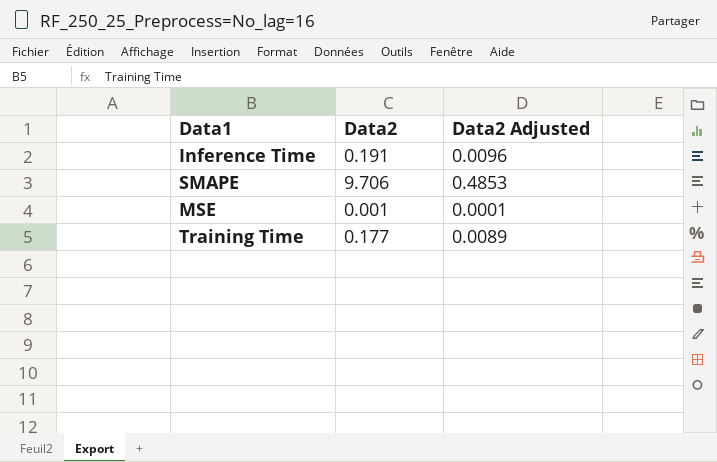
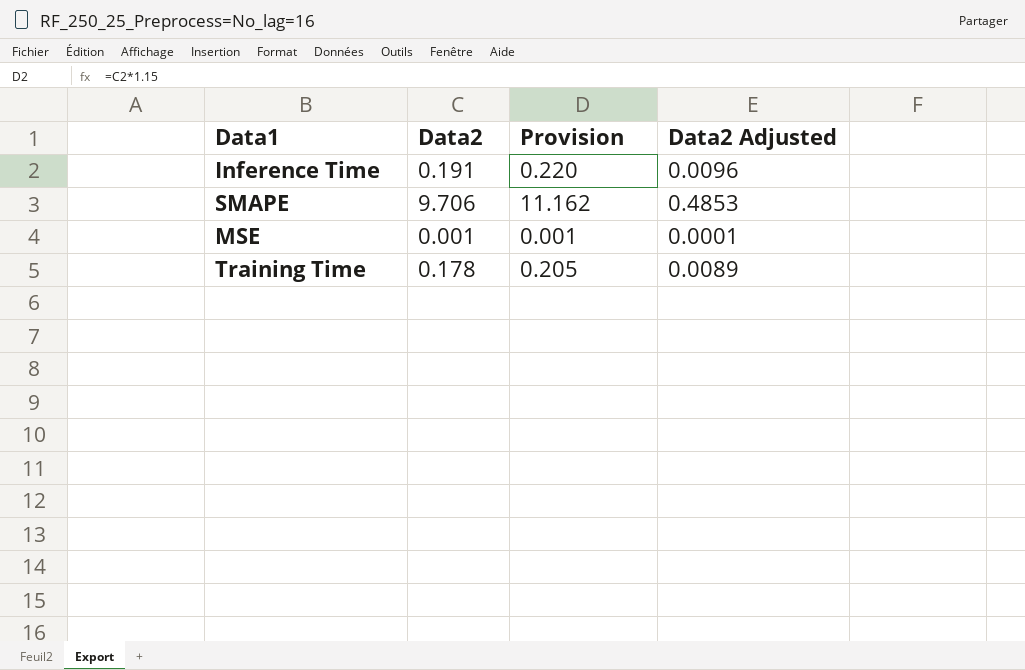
column Provision | formula: none -> [Data2] * 1.15
Training Time | Data2: 0.177 -> 0.178

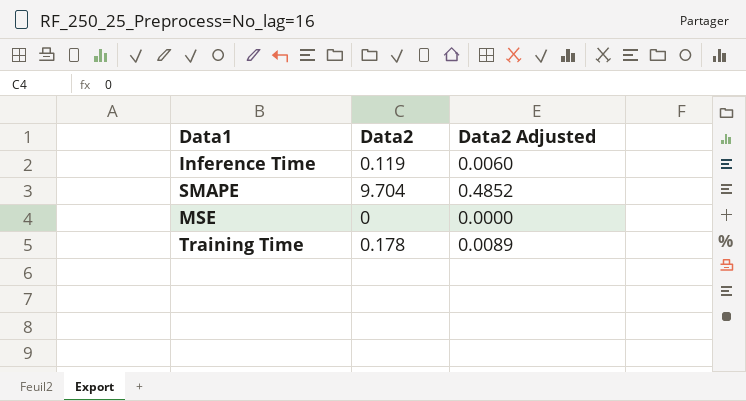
column Provision | formula: [Data2] * 1.15 -> none
Inference Time | Data2: 0.191 -> 0.119
Inference Time | Data2 Adjusted: 0.0096 -> 0.0060
SMAPE | Data2: 9.706 -> 9.704
SMAPE | Data2 Adjusted: 0.4853 -> 0.4852
MSE | Data2: 0.001 -> 0
MSE | Data2 Adjusted: 0.0001 -> 0.0000

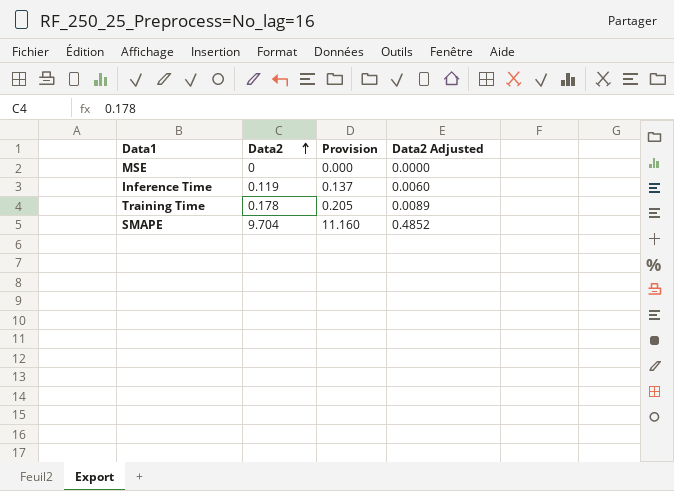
row order: none -> Data2 ascending
column Provision | formula: none -> [Data2] * 1.15

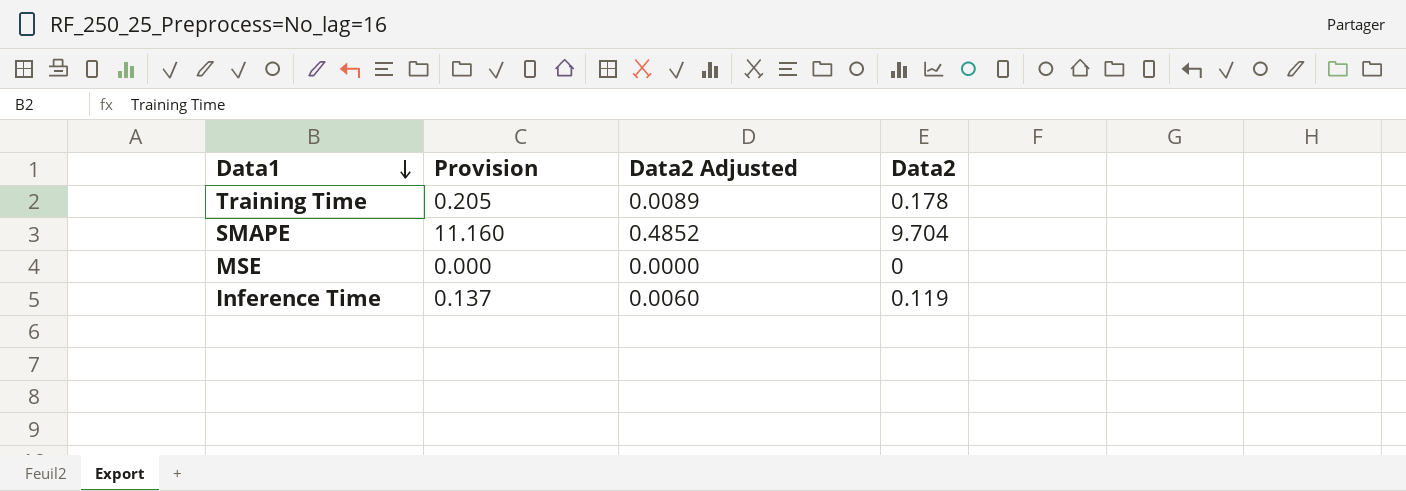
row order: Data2 ascending -> Data1 descending
column Data2 | position: 2 -> 4

